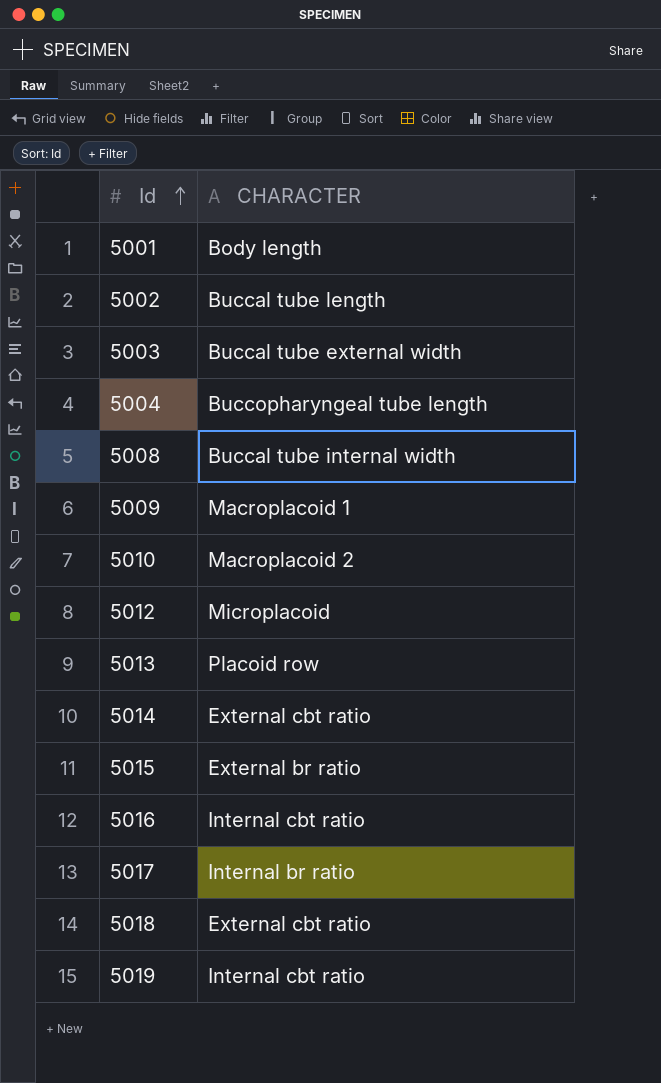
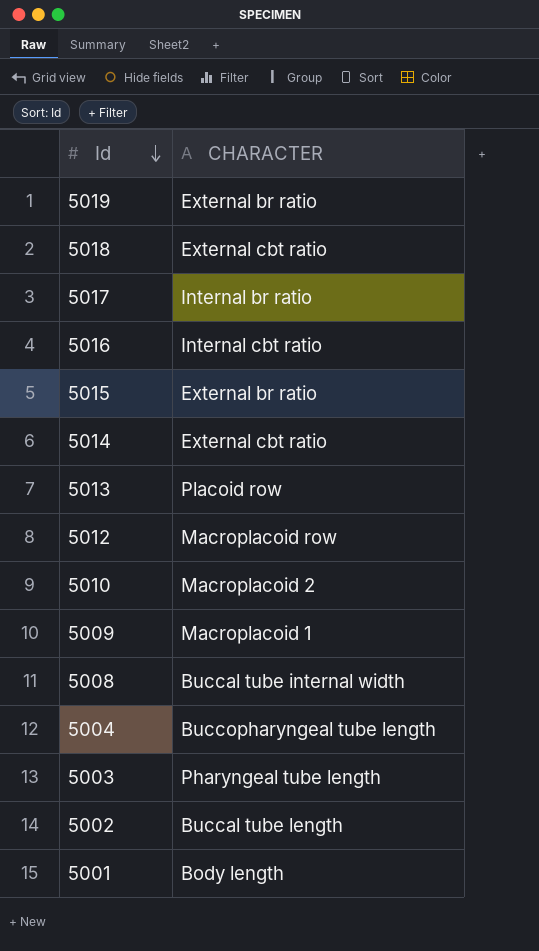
row order: Id ascending -> Id descending
5019 | CHARACTER: Internal cbt ratio -> External br ratio
5012 | CHARACTER: Microplacoid -> Macroplacoid row
5003 | CHARACTER: Buccal tube external width -> Pharyngeal tube length

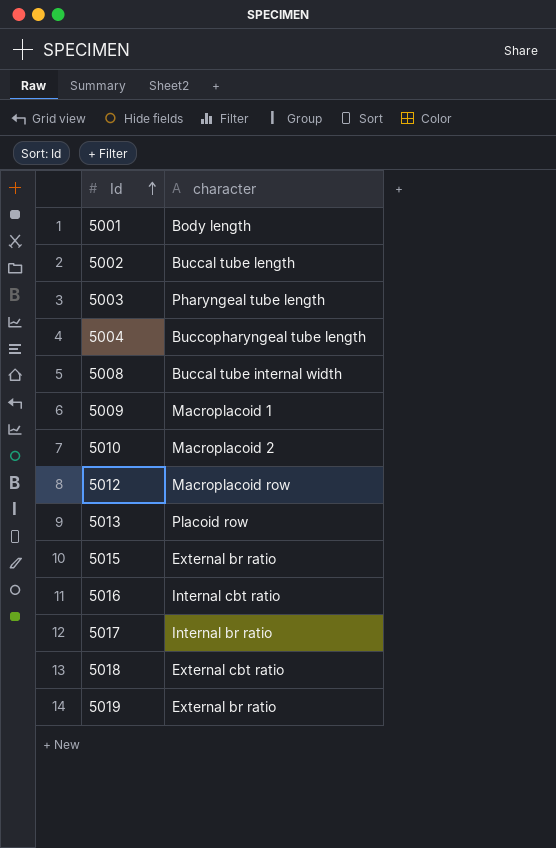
row order: Id descending -> Id ascending
column name: CHARACTER -> character
row 5014: External cbt ratio -> none

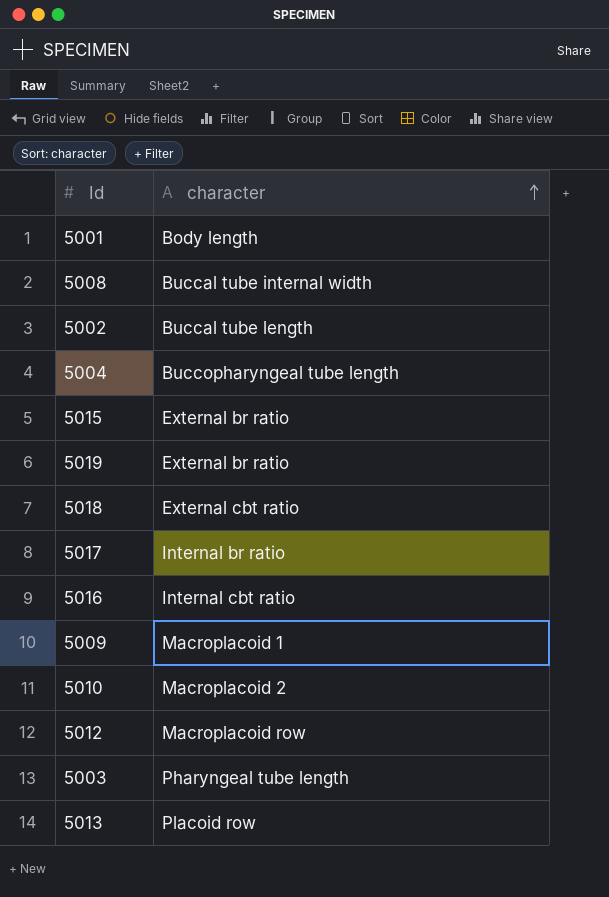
row order: Id ascending -> character ascending

